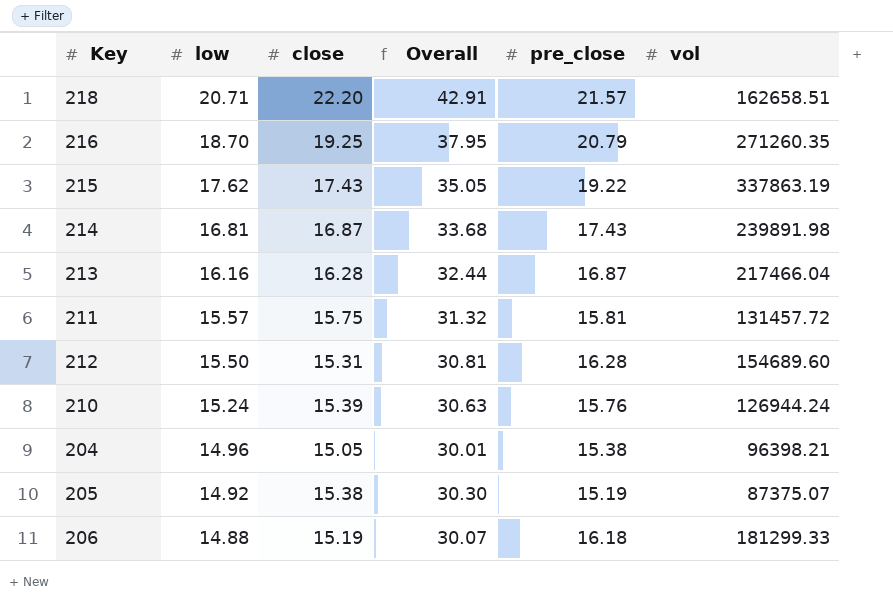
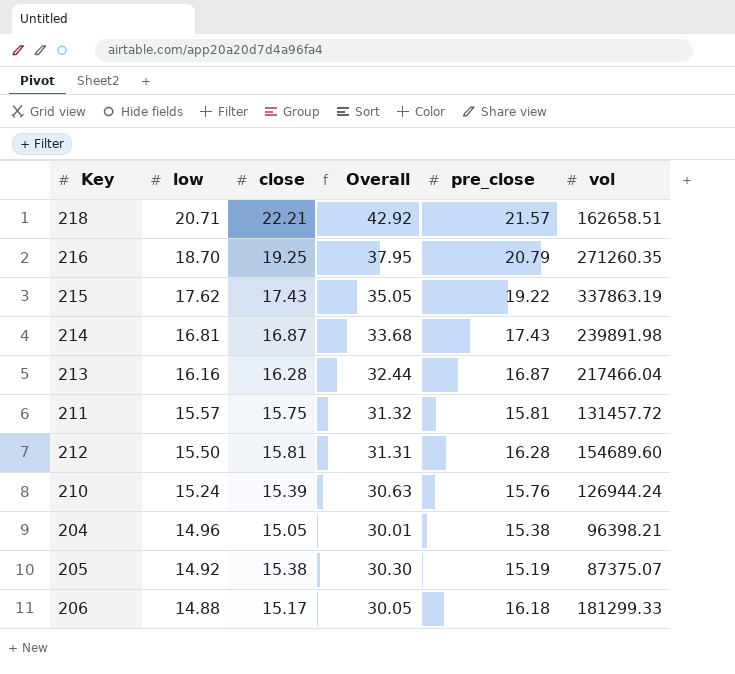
218 | close: 22.20 -> 22.21
218 | Overall: 42.91 -> 42.92
212 | close: 15.31 -> 15.81
212 | Overall: 30.81 -> 31.31
206 | close: 15.19 -> 15.17
206 | Overall: 30.07 -> 30.05

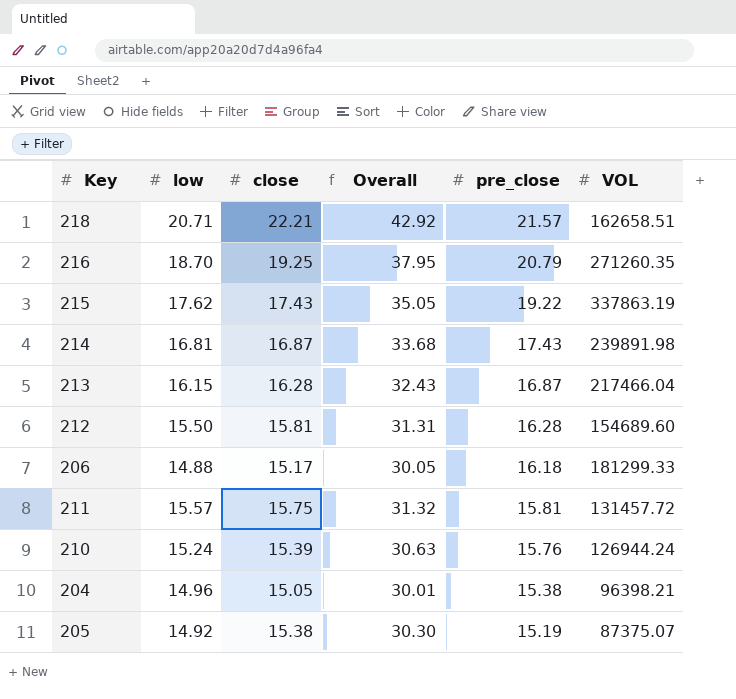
row order: low descending -> pre_close descending
column name: vol -> VOL
213 | low: 16.16 -> 16.15
213 | Overall: 32.44 -> 32.43

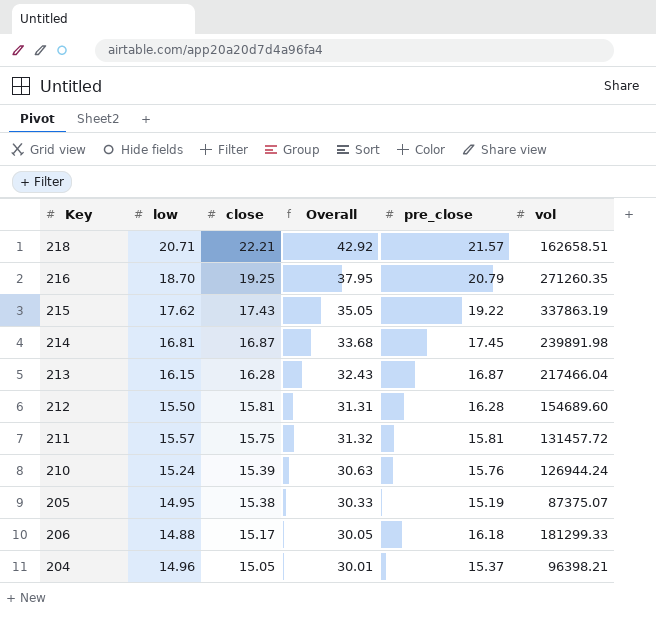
row order: pre_close descending -> close descending
column name: VOL -> vol
214 | pre_close: 17.43 -> 17.45
205 | low: 14.92 -> 14.95
205 | Overall: 30.30 -> 30.33
204 | pre_close: 15.38 -> 15.37

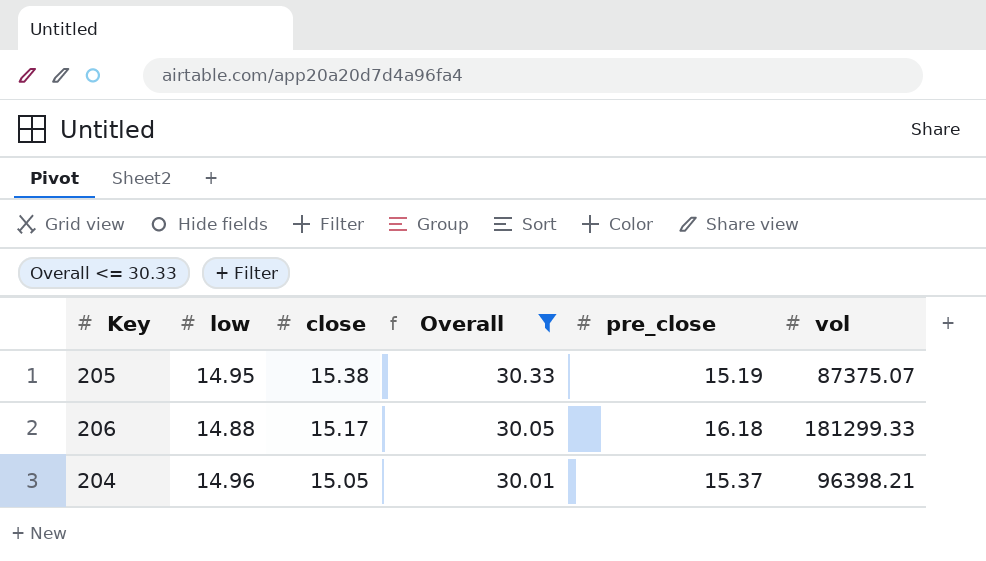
filter: none -> Overall <= 30.33

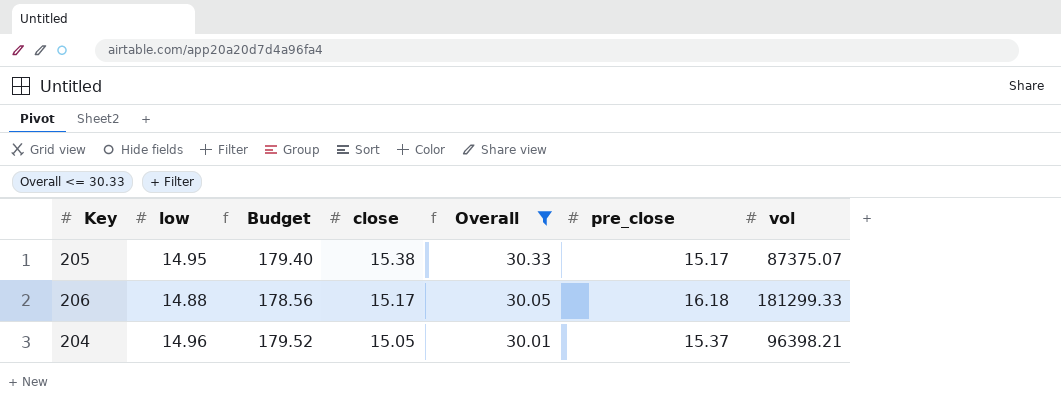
column Budget | formula: none -> [low] * 12
205 | pre_close: 15.19 -> 15.17

